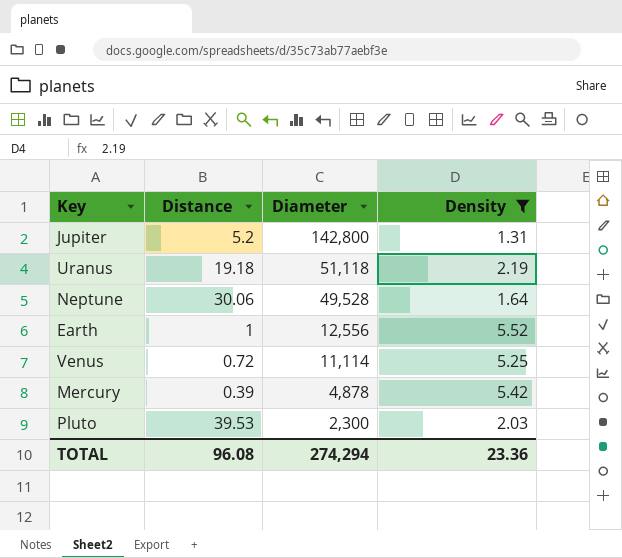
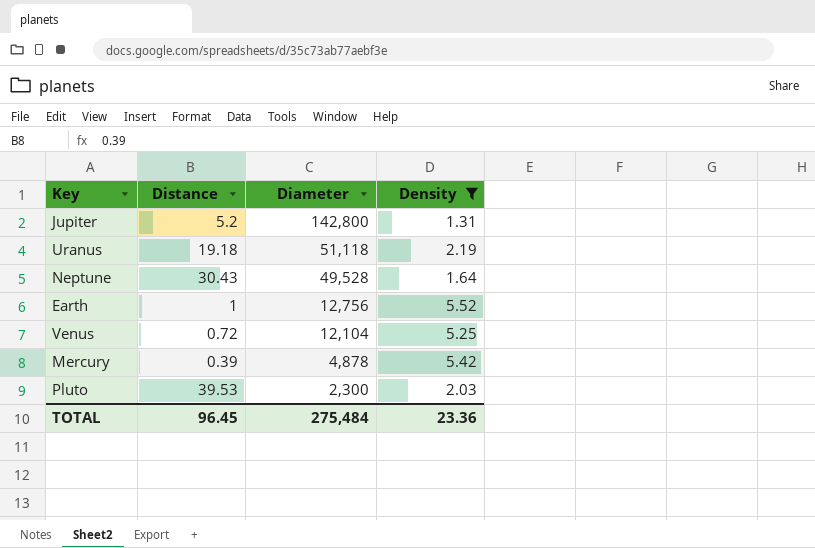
Neptune | Distance: 30.06 -> 30.43
Earth | Diameter: 12,556 -> 12,756
Venus | Diameter: 11,114 -> 12,104
TOTAL | Distance: 96.08 -> 96.45
TOTAL | Diameter: 274,294 -> 275,484

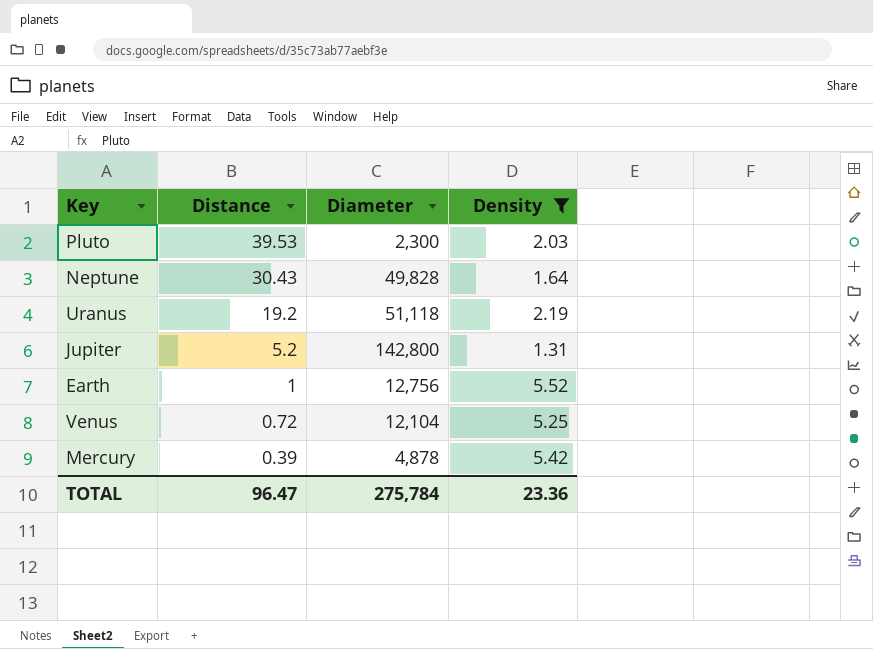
row order: Diameter descending -> Distance descending
Neptune | Diameter: 49,528 -> 49,828
Uranus | Distance: 19.18 -> 19.2
TOTAL | Distance: 96.45 -> 96.47
TOTAL | Diameter: 275,484 -> 275,784

